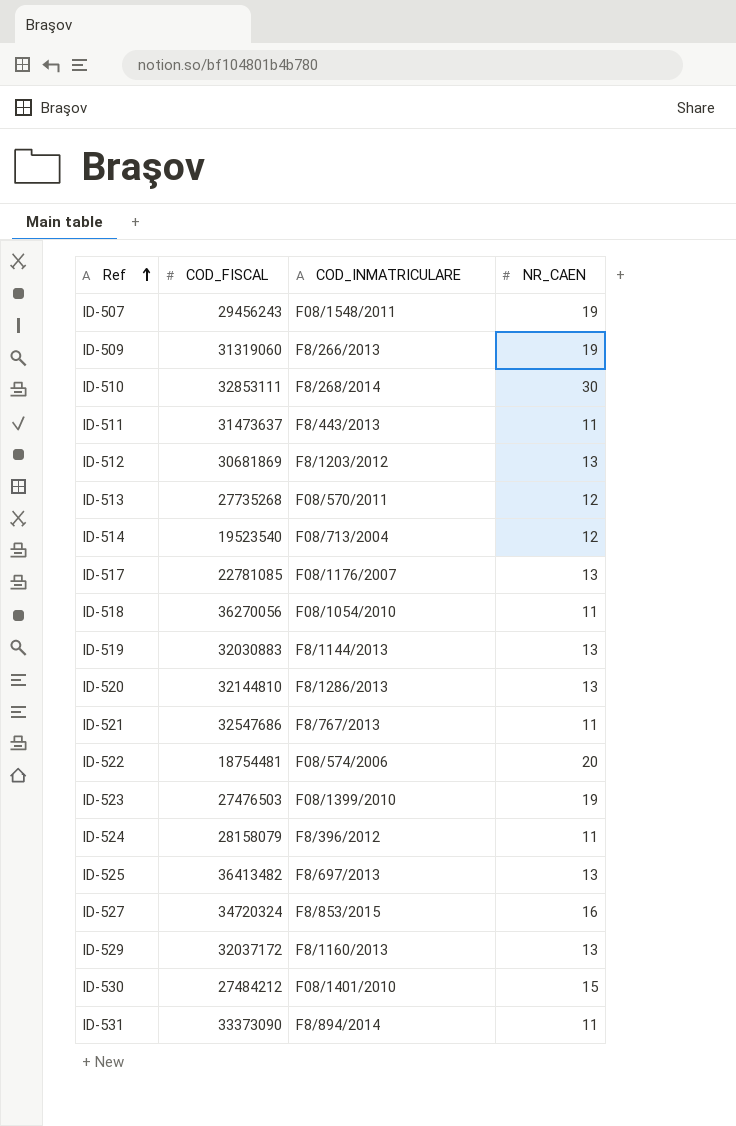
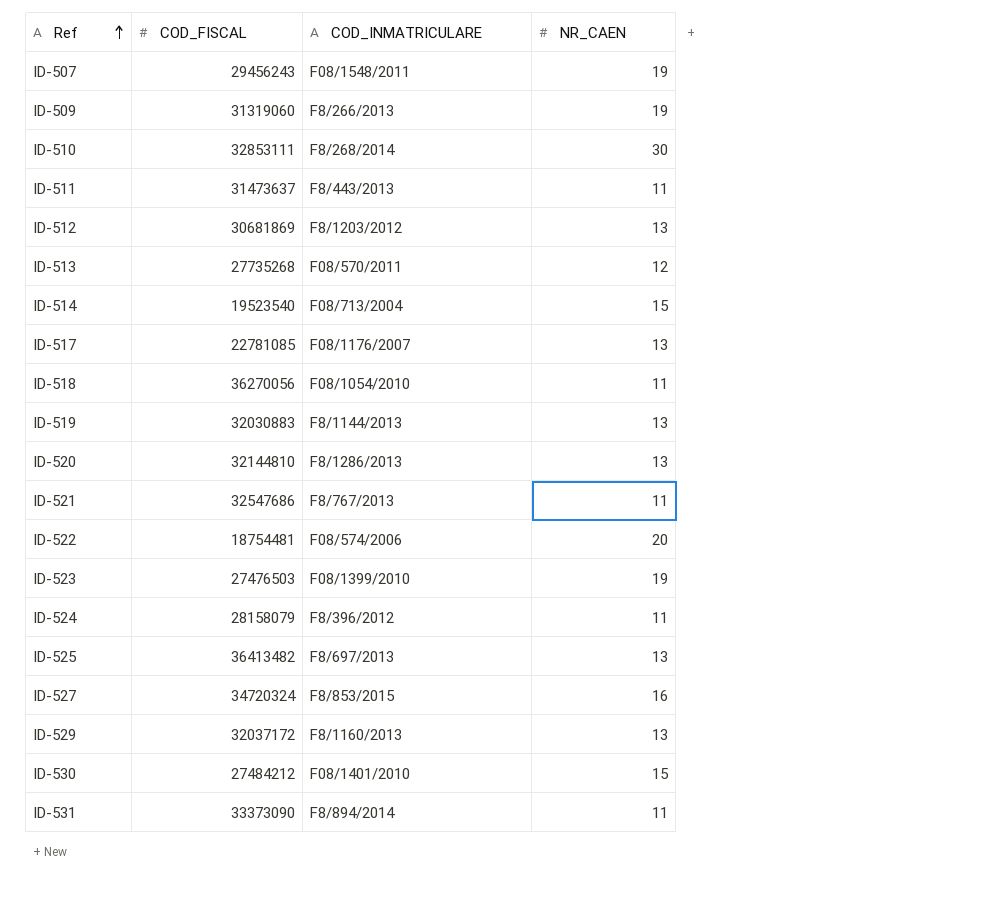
ID-514 | NR_CAEN: 12 -> 15

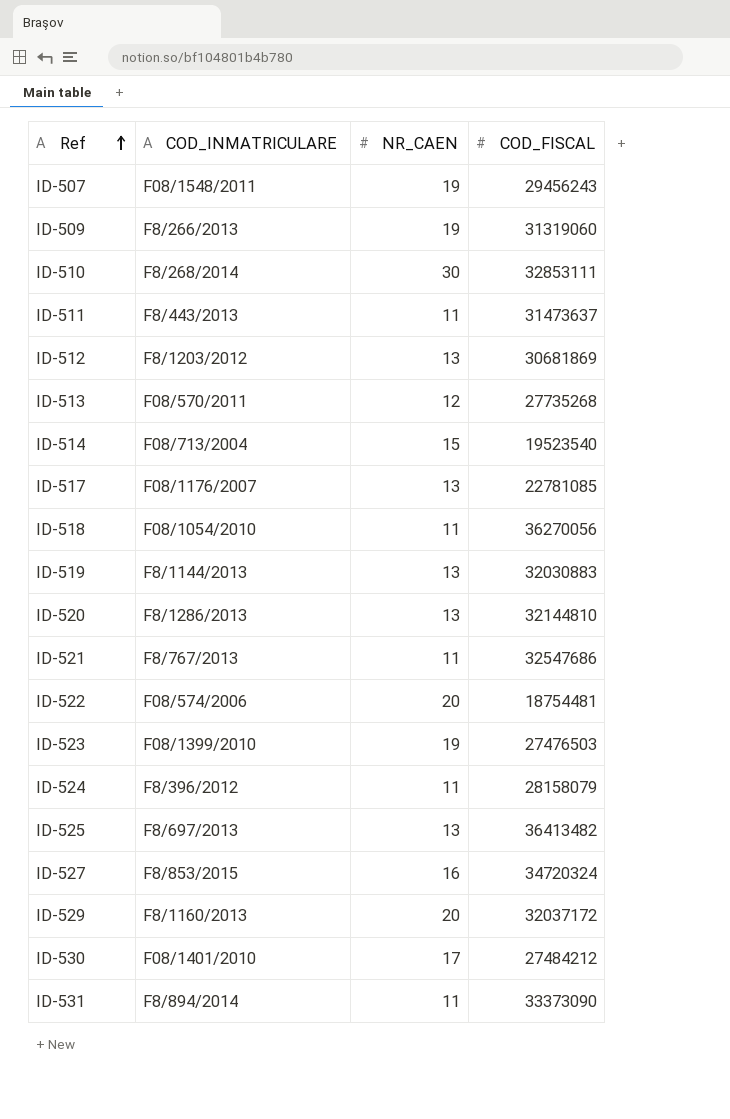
column COD_FISCAL | position: 2 -> 4
ID-529 | NR_CAEN: 13 -> 20
ID-530 | NR_CAEN: 15 -> 17

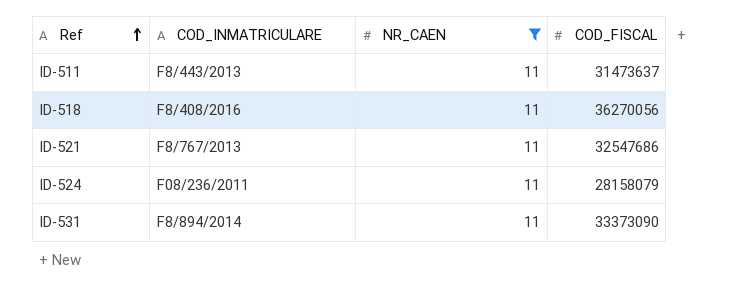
filter: none -> NR_CAEN = 11
ID-518 | COD_INMATRICULARE: F08/1054/2010 -> F8/408/2016
ID-524 | COD_INMATRICULARE: F8/396/2012 -> F08/236/2011

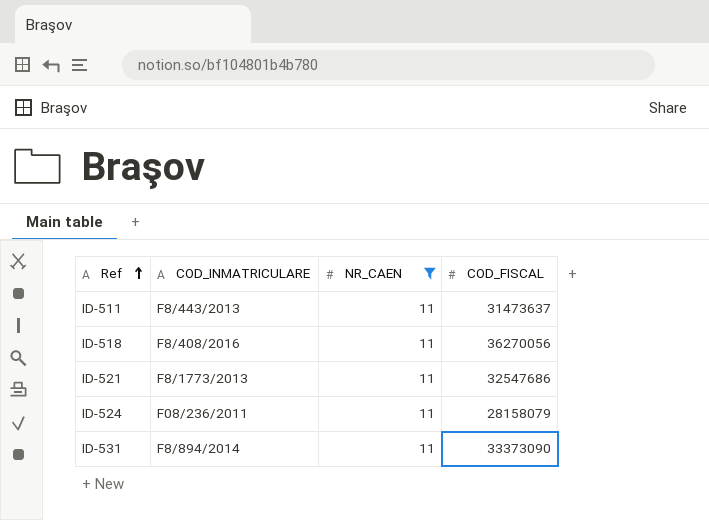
ID-521 | COD_INMATRICULARE: F8/767/2013 -> F8/1773/2013

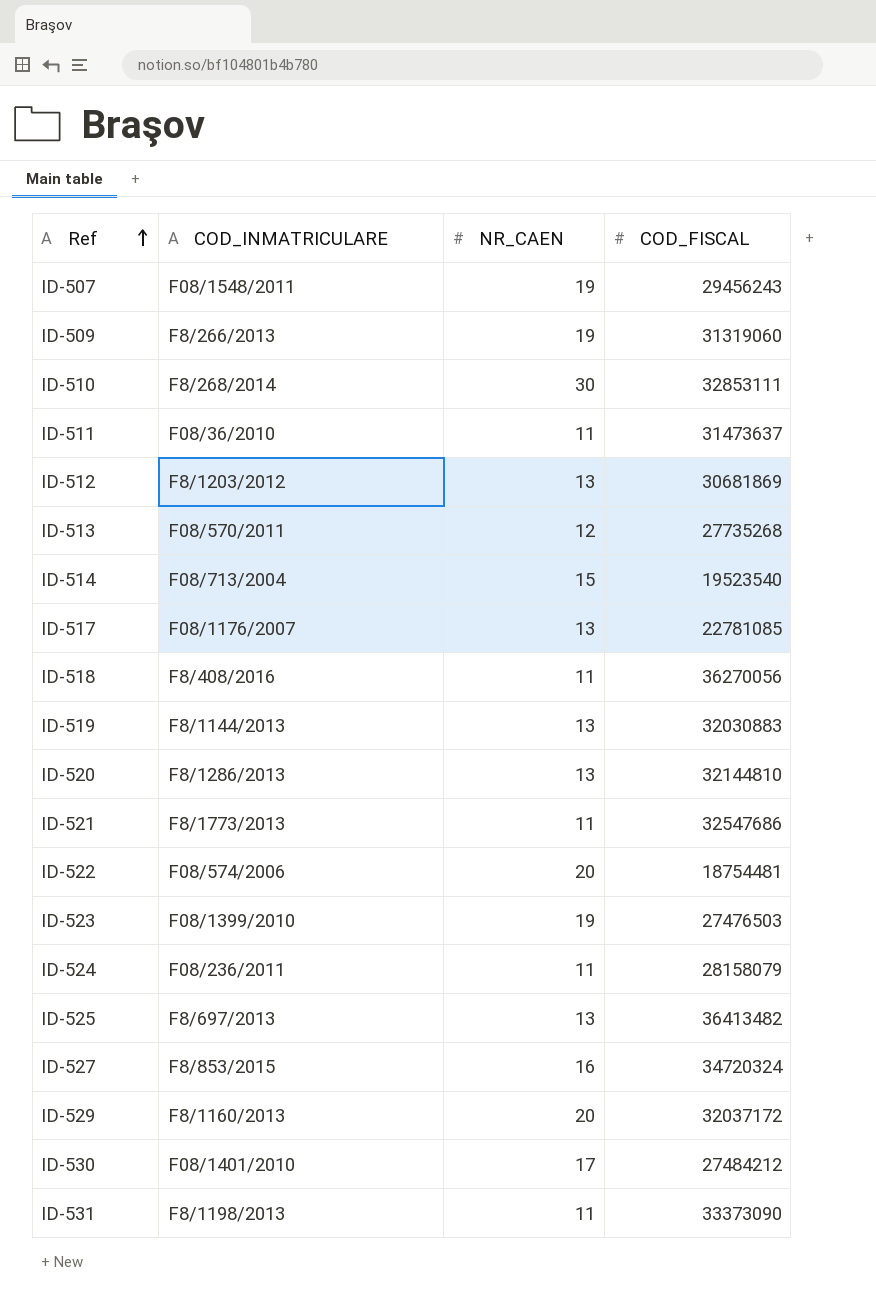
filter: NR_CAEN = 11 -> none
ID-511 | COD_INMATRICULARE: F8/443/2013 -> F08/36/2010
ID-531 | COD_INMATRICULARE: F8/894/2014 -> F8/1198/2013

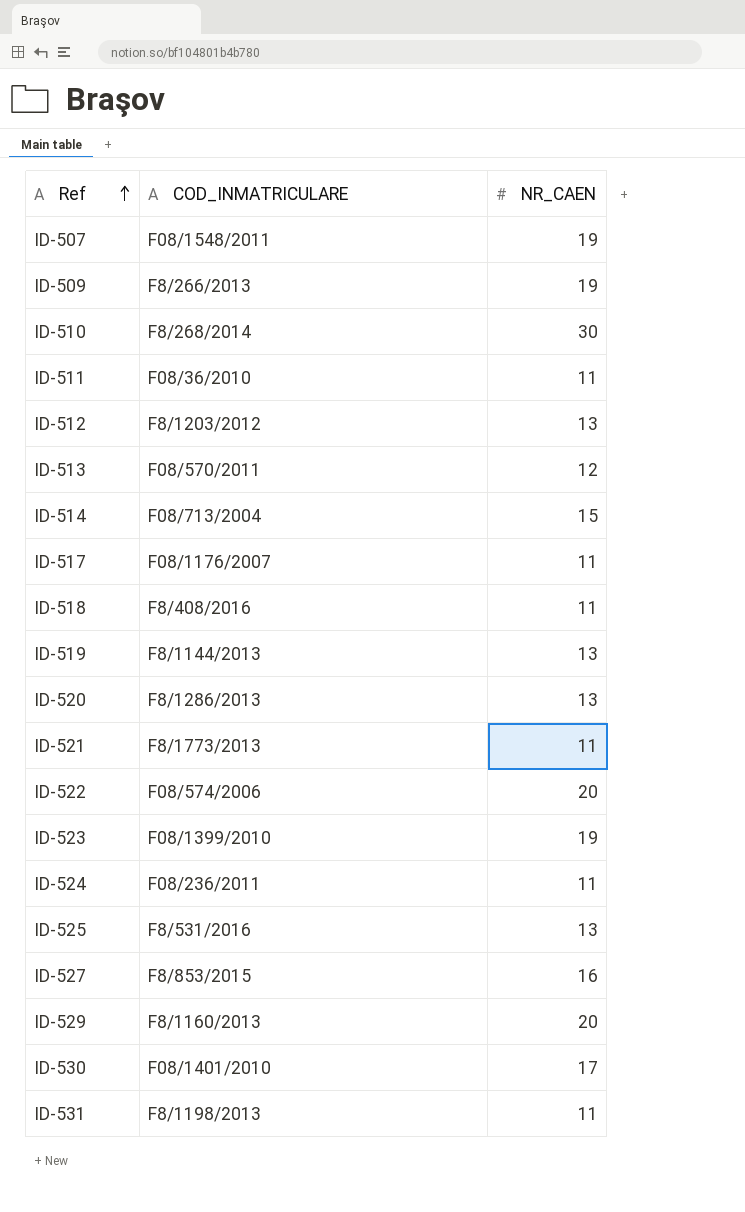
column COD_FISCAL | position: 4 -> none
ID-517 | NR_CAEN: 13 -> 11
ID-525 | COD_INMATRICULARE: F8/697/2013 -> F8/531/2016

